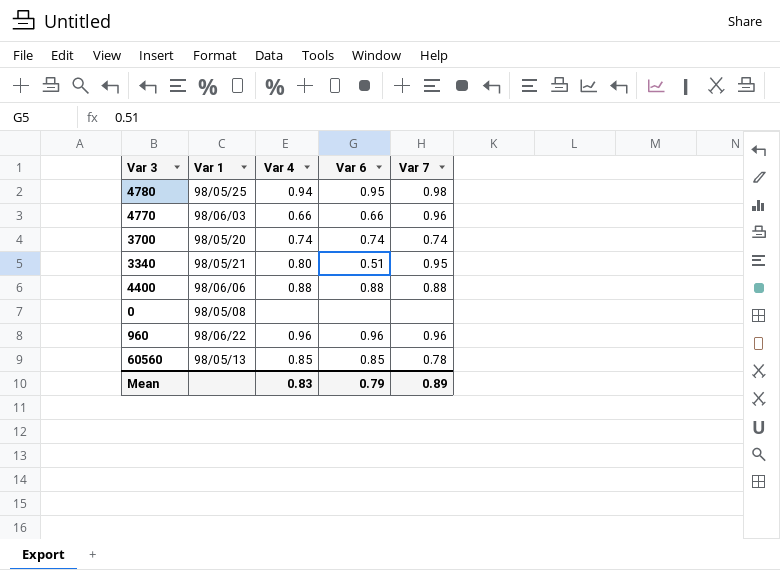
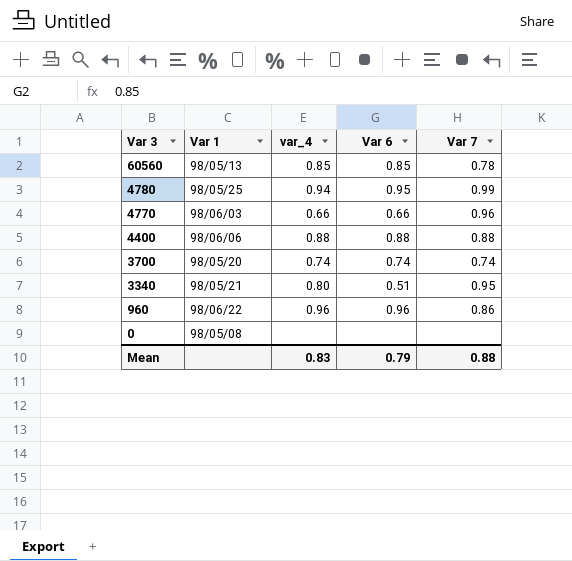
row order: none -> Var 3 descending
column name: Var 4 -> var_4
4780 | Var 7: 0.98 -> 0.99
960 | Var 7: 0.96 -> 0.86
Mean | Var 7: 0.89 -> 0.88

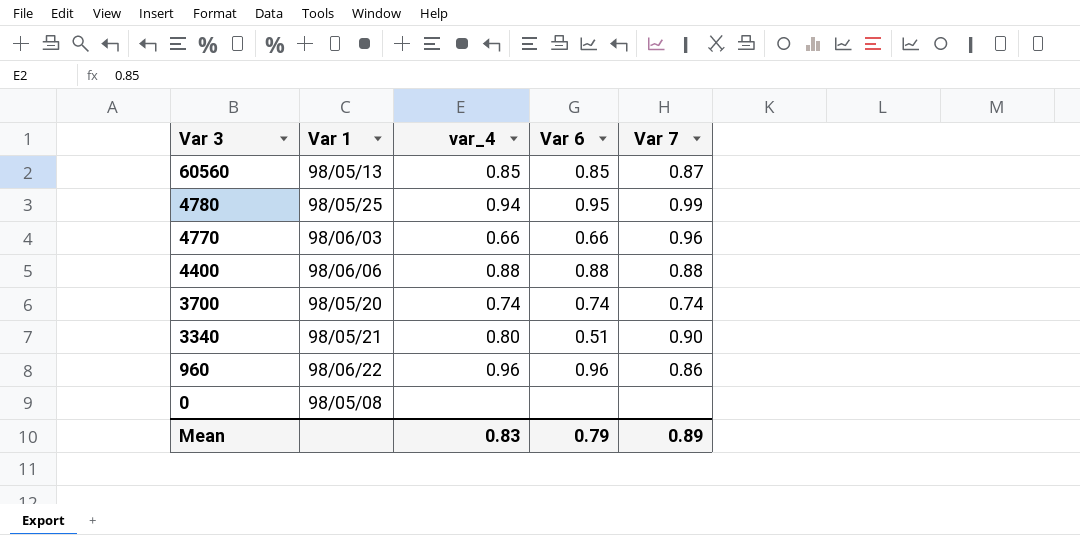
60560 | Var 7: 0.78 -> 0.87
3340 | Var 7: 0.95 -> 0.90
Mean | Var 7: 0.88 -> 0.89

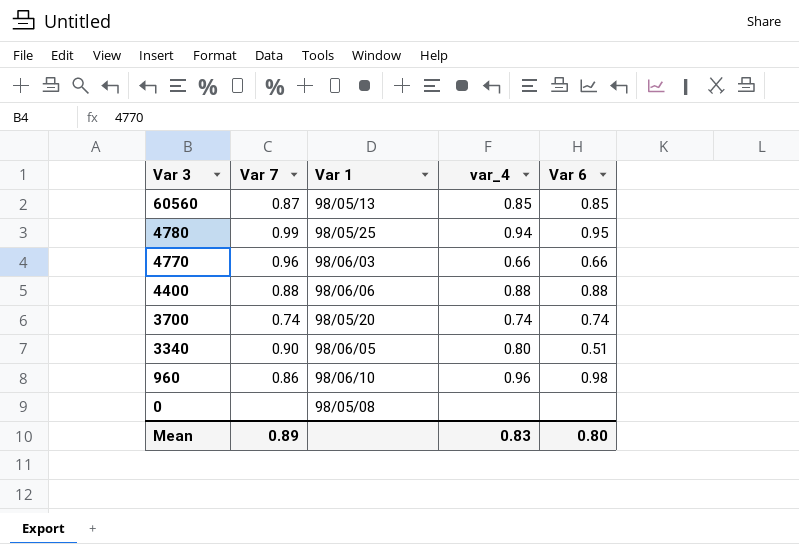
column Var 7 | position: 5 -> 2
3340 | Var 1: 98/05/21 -> 98/06/05
960 | Var 1: 98/06/22 -> 98/06/10
960 | Var 6: 0.96 -> 0.98
Mean | Var 6: 0.79 -> 0.80

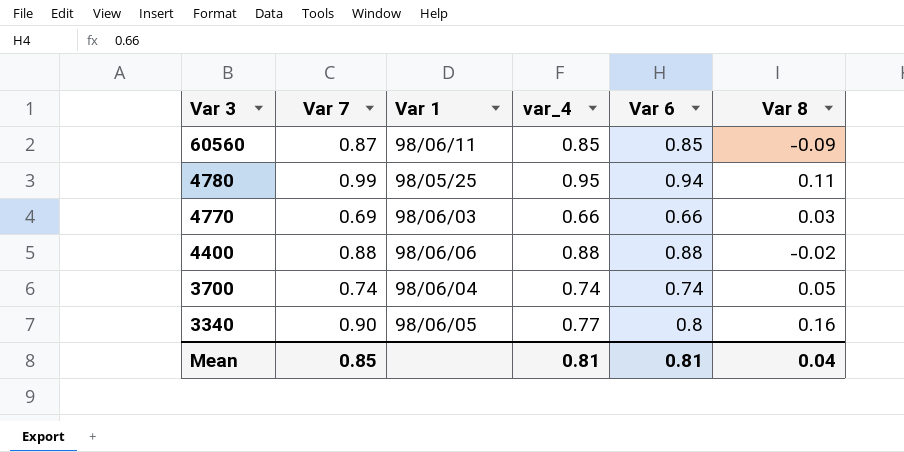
column Var 8 | position: none -> 6
row 960: 0.86 | 98/06/10 | 0.96 | 0.98 -> none
row 0: none | 98/05/08 | none | none -> none
60560 | Var 1: 98/05/13 -> 98/06/11
4780 | var_4: 0.94 -> 0.95
4780 | Var 6: 0.95 -> 0.94
4770 | Var 7: 0.96 -> 0.69
3700 | Var 1: 98/05/20 -> 98/06/04
3340 | var_4: 0.80 -> 0.77
3340 | Var 6: 0.51 -> 0.8
Mean | Var 7: 0.89 -> 0.85
Mean | var_4: 0.83 -> 0.81
Mean | Var 6: 0.80 -> 0.81

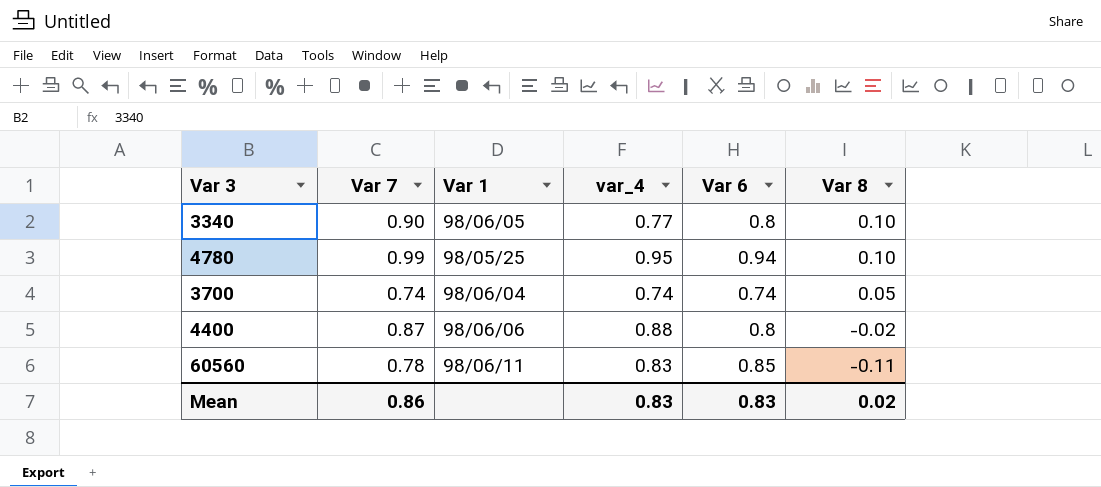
row order: Var 3 descending -> Var 8 descending
row 4770: 0.69 | 98/06/03 | 0.66 | 0.66 | 0.03 -> none
3340 | Var 8: 0.16 -> 0.10
4780 | Var 8: 0.11 -> 0.10
4400 | Var 7: 0.88 -> 0.87
4400 | Var 6: 0.88 -> 0.8
60560 | Var 7: 0.87 -> 0.78
60560 | var_4: 0.85 -> 0.83
60560 | Var 8: -0.09 -> -0.11
Mean | Var 7: 0.85 -> 0.86
Mean | var_4: 0.81 -> 0.83
Mean | Var 6: 0.81 -> 0.83
Mean | Var 8: 0.04 -> 0.02

